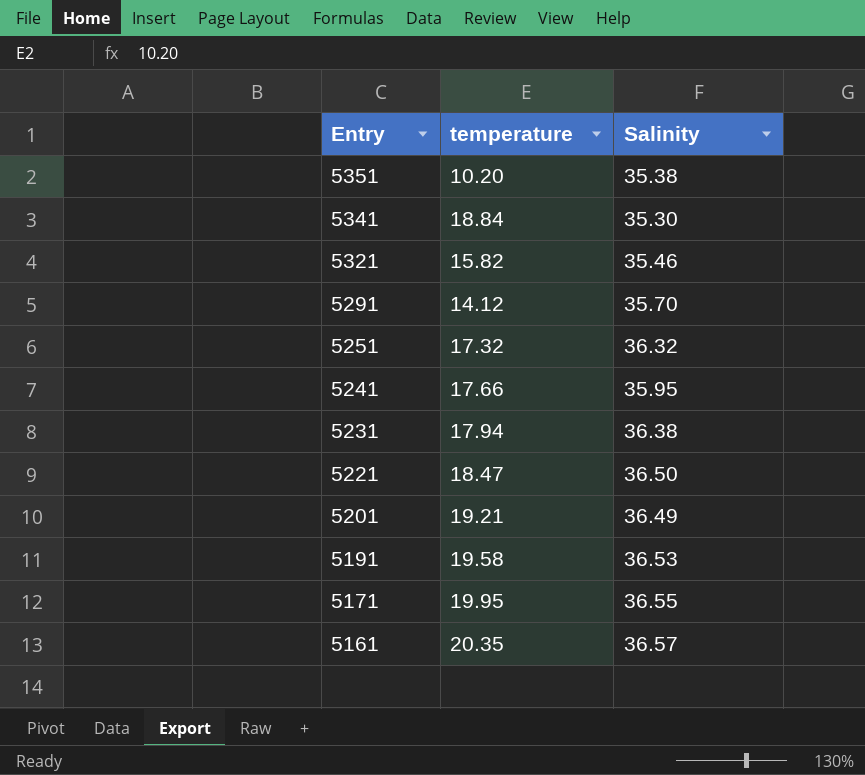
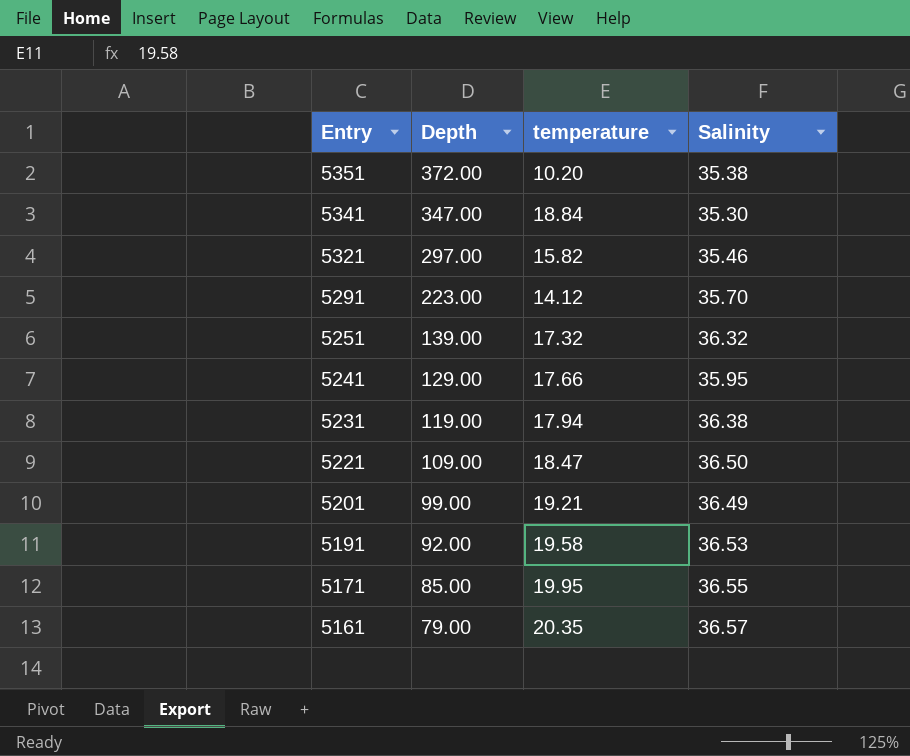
column Depth | position: none -> 2

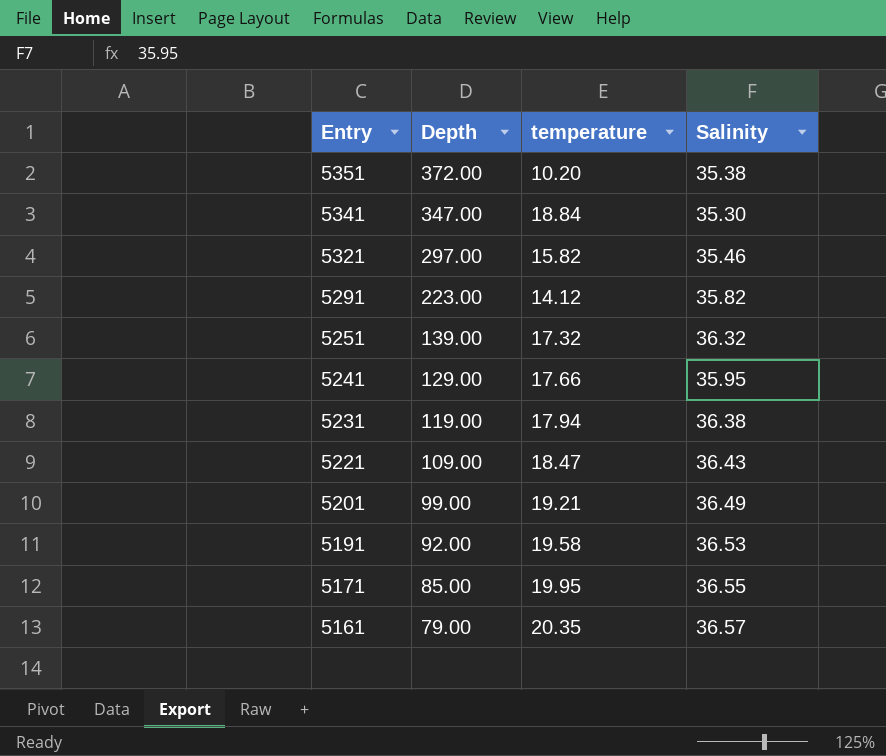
5291 | Salinity: 35.70 -> 35.82
5221 | Salinity: 36.50 -> 36.43

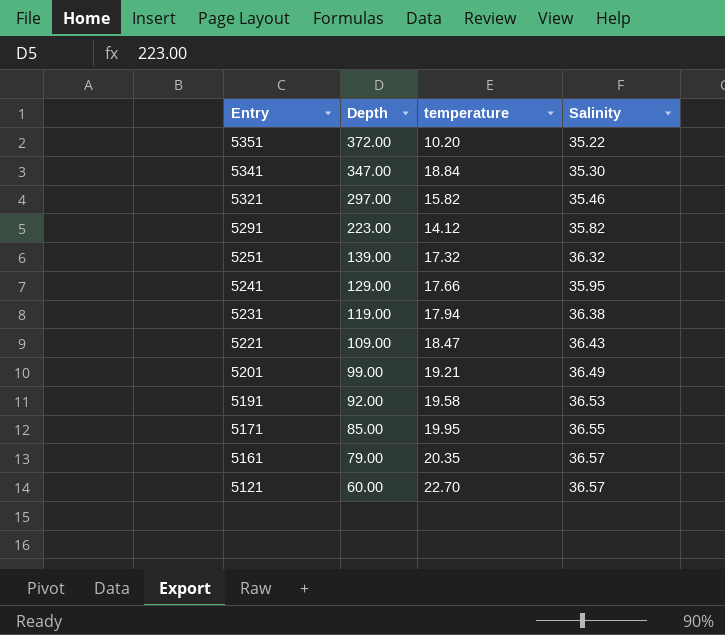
5351 | Salinity: 35.38 -> 35.22
row 5121: none -> 60.00 | 22.70 | 36.57

